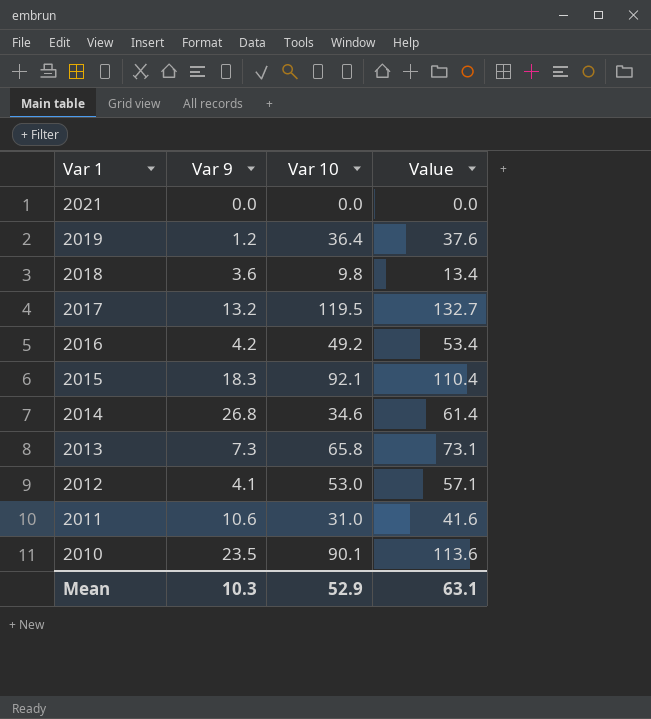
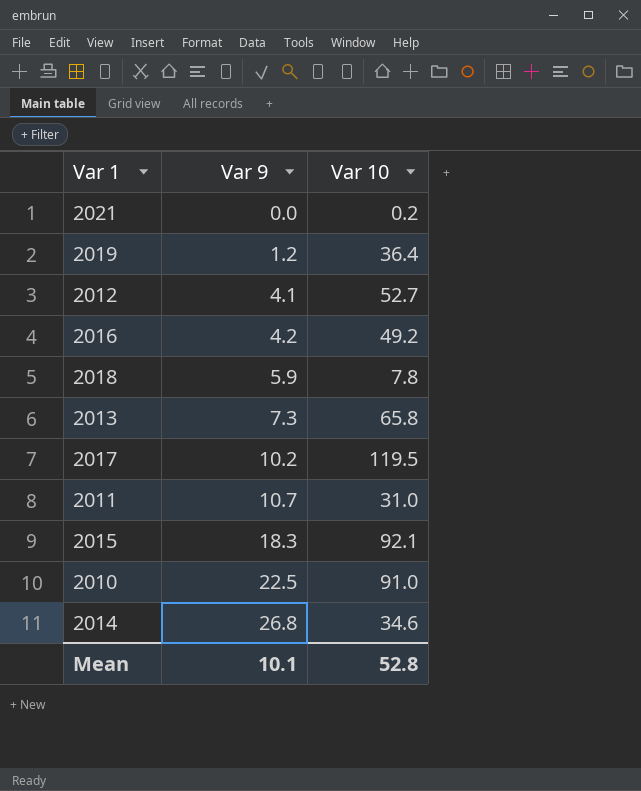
row order: Var 1 descending -> Var 9 ascending
column Value | formula: [Var 9] + [Var 10] -> none
2021 | Var 10: 0.0 -> 0.2
2012 | Var 10: 53.0 -> 52.7
2018 | Var 9: 3.6 -> 5.9
2018 | Var 10: 9.8 -> 7.8
2017 | Var 9: 13.2 -> 10.2
2011 | Var 9: 10.6 -> 10.7
2010 | Var 9: 23.5 -> 22.5
2010 | Var 10: 90.1 -> 91.0
Mean | Var 9: 10.3 -> 10.1
Mean | Var 10: 52.9 -> 52.8

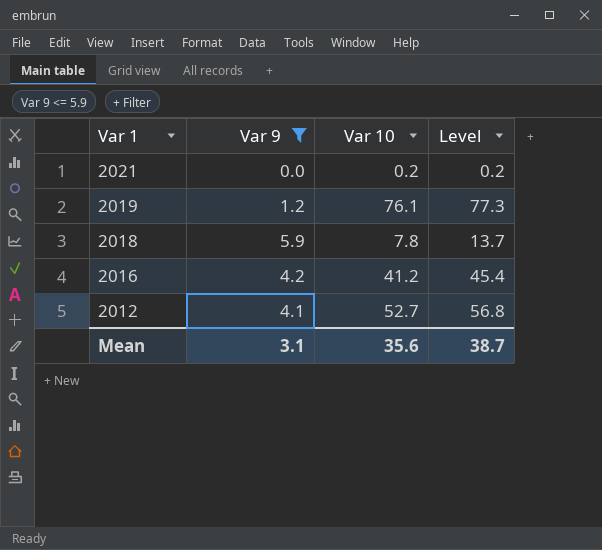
filter: none -> Var 9 <= 5.9
row order: Var 9 ascending -> Var 1 descending
column Level | formula: none -> [Var 9] + [Var 10]
2019 | Var 10: 36.4 -> 76.1
2016 | Var 10: 49.2 -> 41.2
Mean | Var 9: 10.1 -> 3.1
Mean | Var 10: 52.8 -> 35.6

